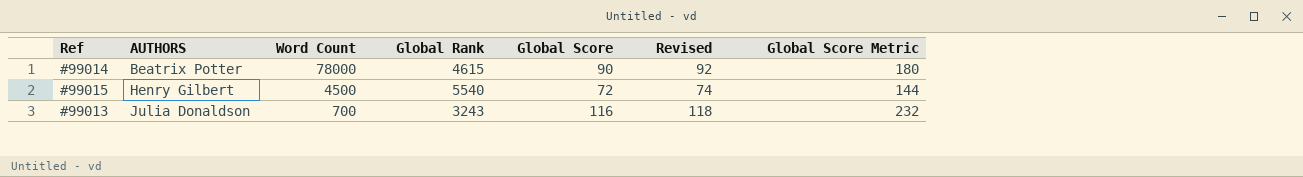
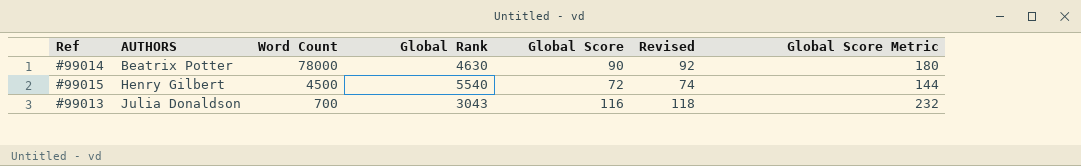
#99014 | Global Rank: 4615 -> 4630
#99013 | Global Rank: 3243 -> 3043

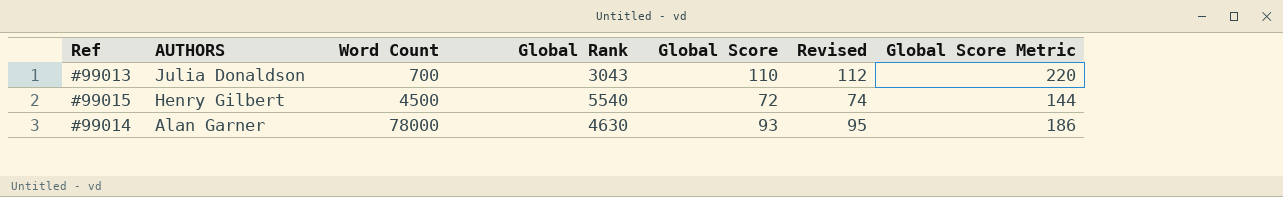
row order: AUTHORS ascending -> AUTHORS descending
#99013 | Global Score: 116 -> 110
#99013 | Revised: 118 -> 112
#99013 | Global Score Metric: 232 -> 220
#99014 | AUTHORS: Beatrix Potter -> Alan Garner
#99014 | Global Score: 90 -> 93
#99014 | Revised: 92 -> 95
#99014 | Global Score Metric: 180 -> 186

